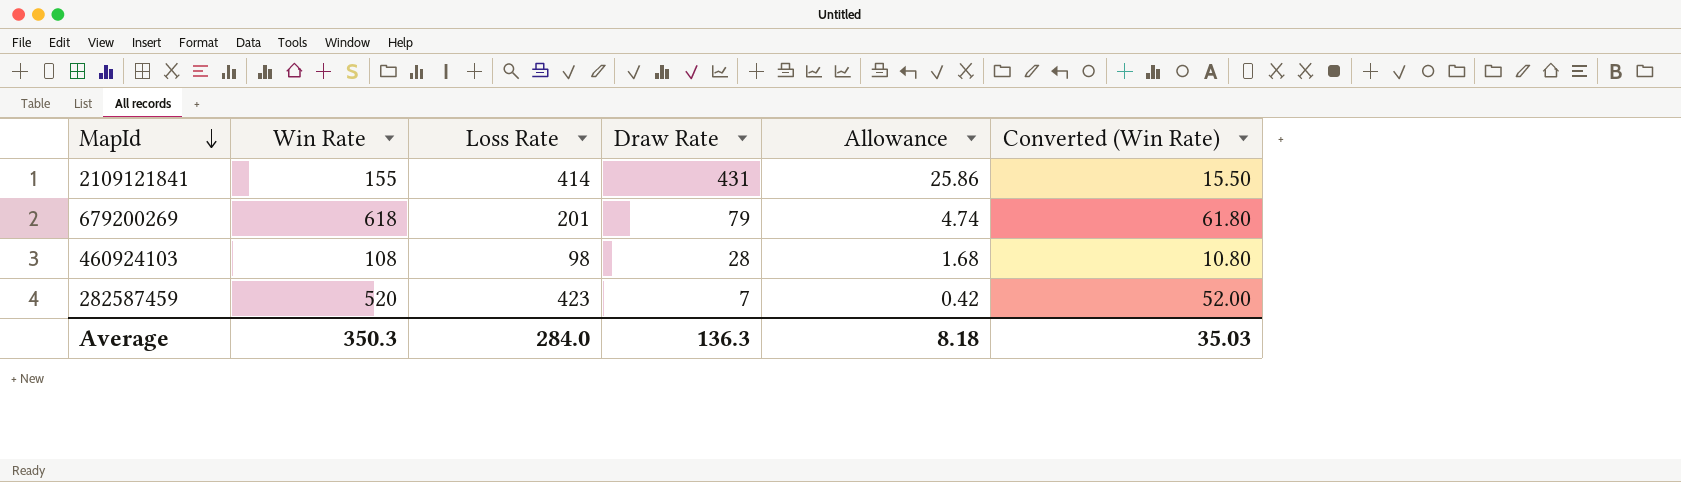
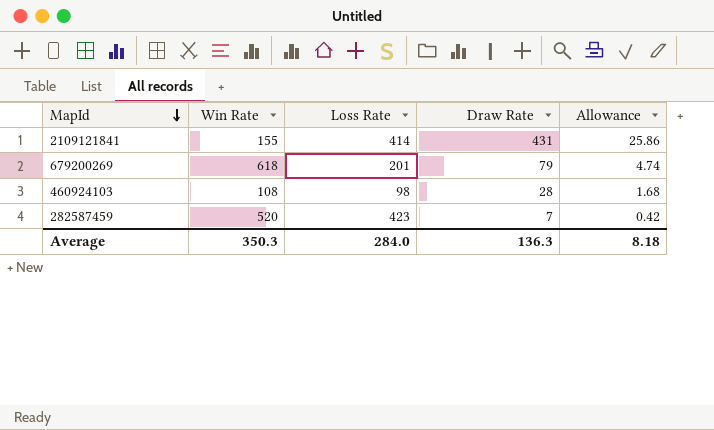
column Converted (Win Rate) | formula: [Win Rate] * 0.1 -> none

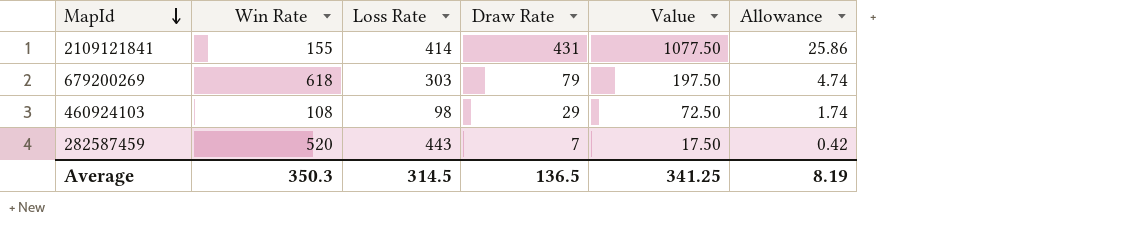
column Value | formula: none -> [Draw Rate] * 2.5
679200269 | Loss Rate: 201 -> 303
460924103 | Draw Rate: 28 -> 29
460924103 | Allowance: 1.68 -> 1.74
282587459 | Loss Rate: 423 -> 443
Average | Loss Rate: 284.0 -> 314.5
Average | Draw Rate: 136.3 -> 136.5
Average | Allowance: 8.18 -> 8.19

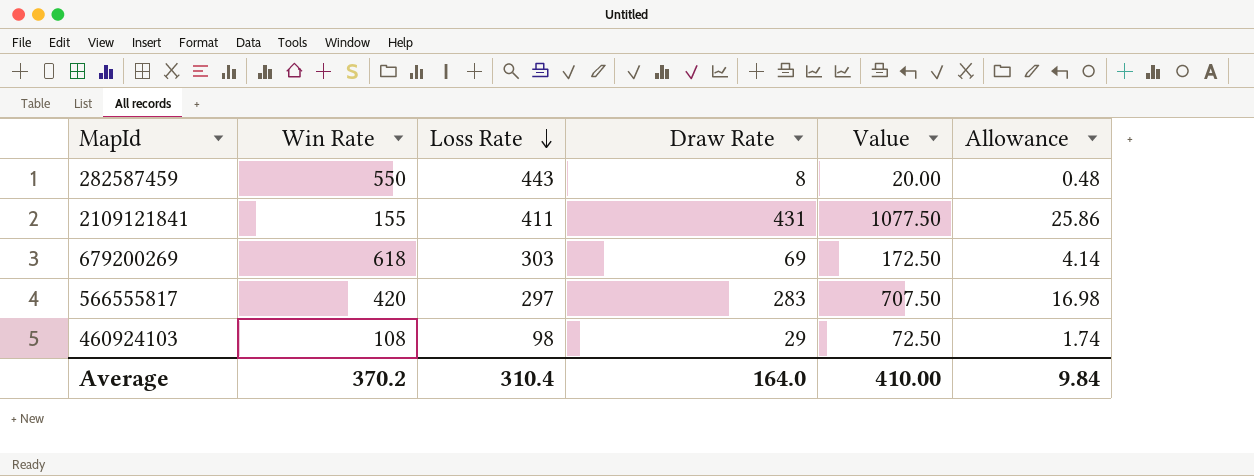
row order: MapId descending -> Loss Rate descending
282587459 | Win Rate: 520 -> 550
282587459 | Draw Rate: 7 -> 8
282587459 | Value: 17.50 -> 20.00
282587459 | Allowance: 0.42 -> 0.48
2109121841 | Loss Rate: 414 -> 411
679200269 | Draw Rate: 79 -> 69
679200269 | Value: 197.50 -> 172.50
679200269 | Allowance: 4.74 -> 4.14
row 566555817: none -> 420 | 297 | 283 | 707.50 | 16.98
Average | Win Rate: 350.3 -> 370.2
Average | Loss Rate: 314.5 -> 310.4
Average | Draw Rate: 136.5 -> 164.0
Average | Value: 341.25 -> 410.00
Average | Allowance: 8.19 -> 9.84

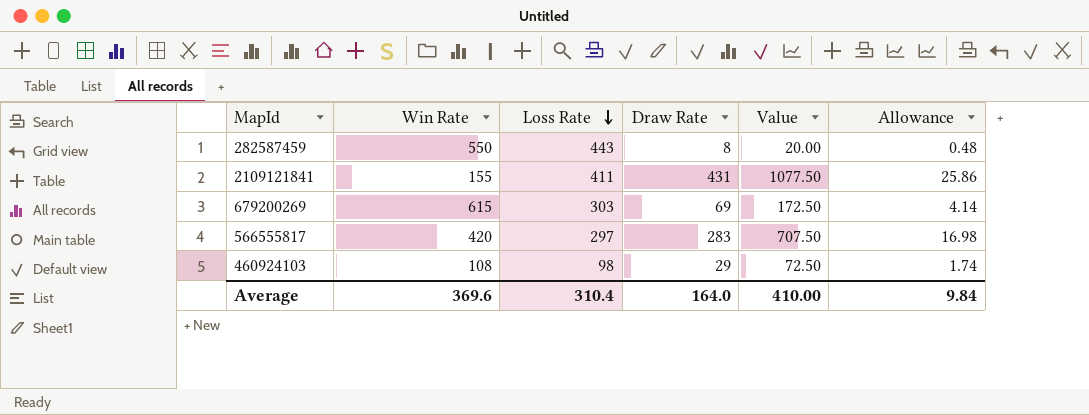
679200269 | Win Rate: 618 -> 615
Average | Win Rate: 370.2 -> 369.6

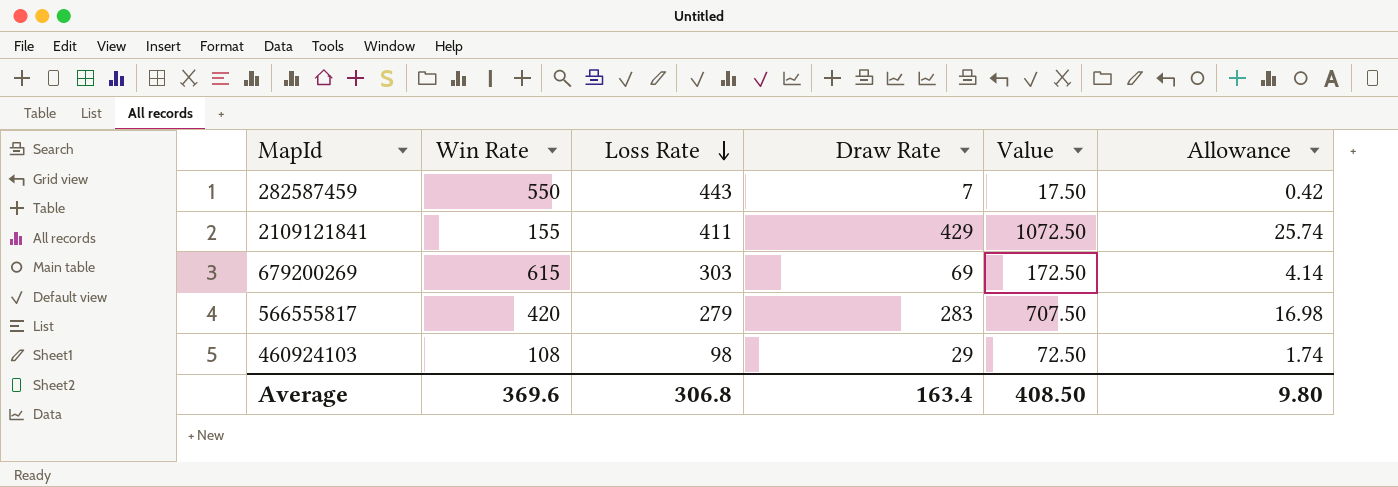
282587459 | Draw Rate: 8 -> 7
282587459 | Value: 20.00 -> 17.50
282587459 | Allowance: 0.48 -> 0.42
2109121841 | Draw Rate: 431 -> 429
2109121841 | Value: 1077.50 -> 1072.50
2109121841 | Allowance: 25.86 -> 25.74
566555817 | Loss Rate: 297 -> 279
Average | Loss Rate: 310.4 -> 306.8
Average | Draw Rate: 164.0 -> 163.4
Average | Value: 410.00 -> 408.50
Average | Allowance: 9.84 -> 9.80

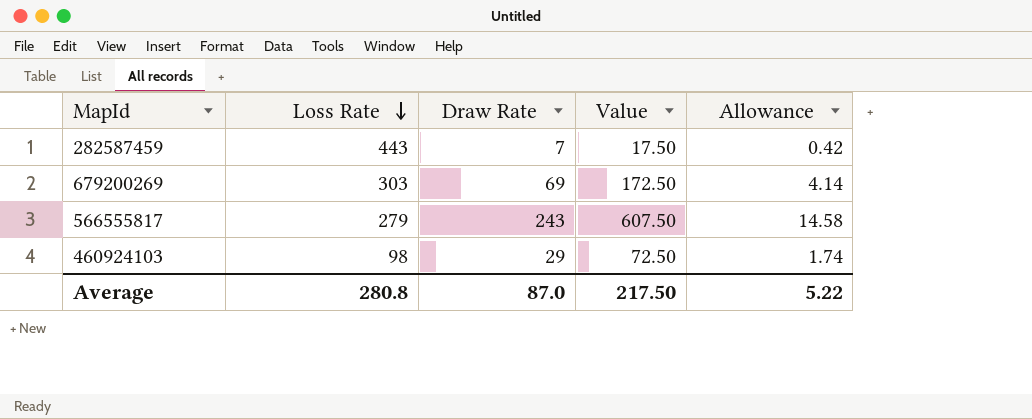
column Win Rate | position: 2 -> none
row 2109121841: 155 | 411 | 429 | 1072.50 | 25.74 -> none
566555817 | Draw Rate: 283 -> 243
566555817 | Value: 707.50 -> 607.50
566555817 | Allowance: 16.98 -> 14.58
Average | Loss Rate: 306.8 -> 280.8
Average | Draw Rate: 163.4 -> 87.0
Average | Value: 408.50 -> 217.50
Average | Allowance: 9.80 -> 5.22

